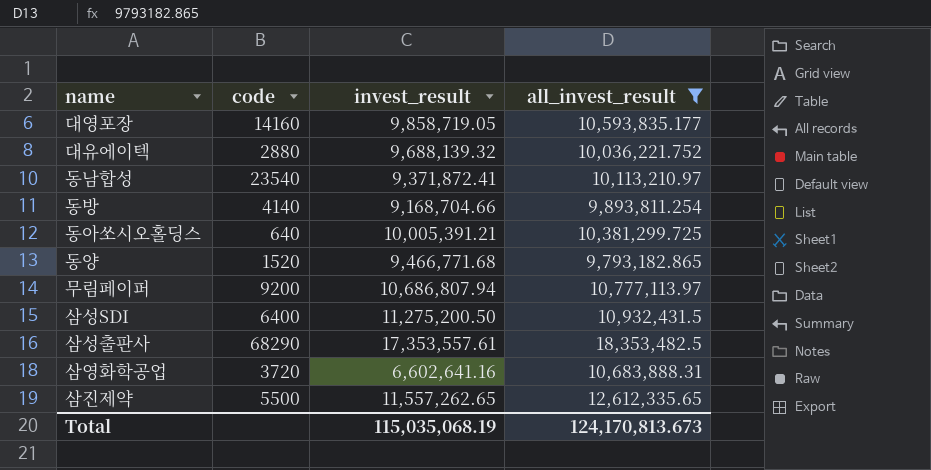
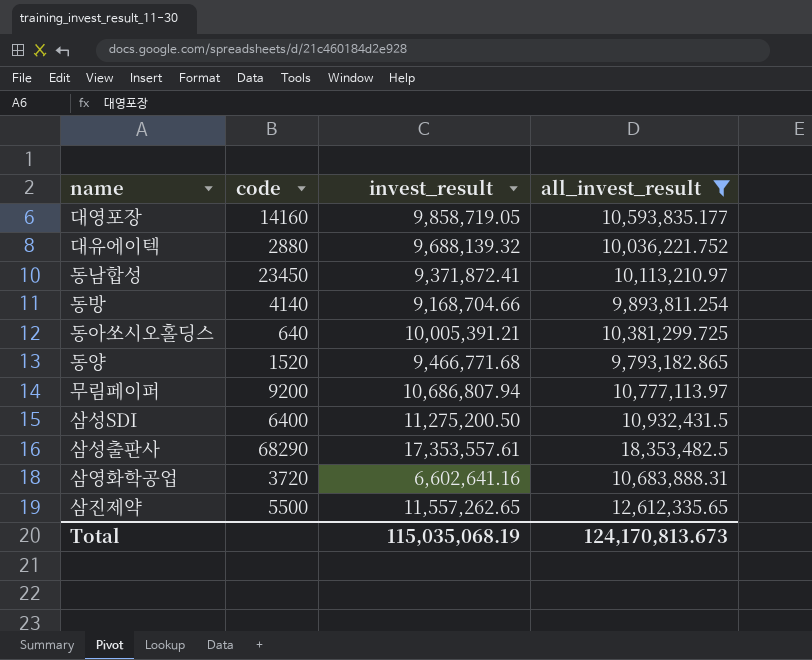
동남합성 | code: 23540 -> 23450

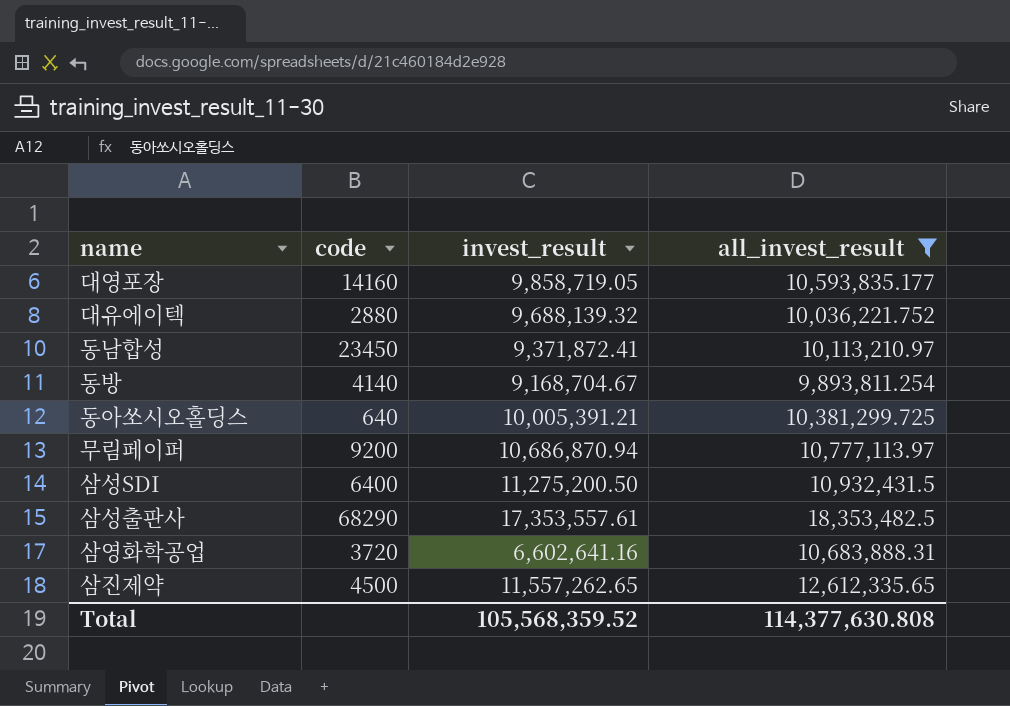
row 동양: 1520 | 9,466,771.68 | 9,793,182.865 -> none
동방 | invest_result: 9,168,704.66 -> 9,168,704.67
무림페이퍼 | invest_result: 10,686,807.94 -> 10,686,870.94
삼진제약 | code: 5500 -> 4500
Total | invest_result: 115,035,068.19 -> 105,568,359.52
Total | all_invest_result: 124,170,813.673 -> 114,377,630.808

